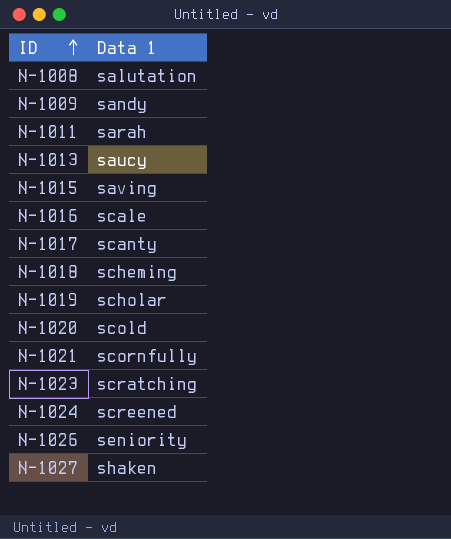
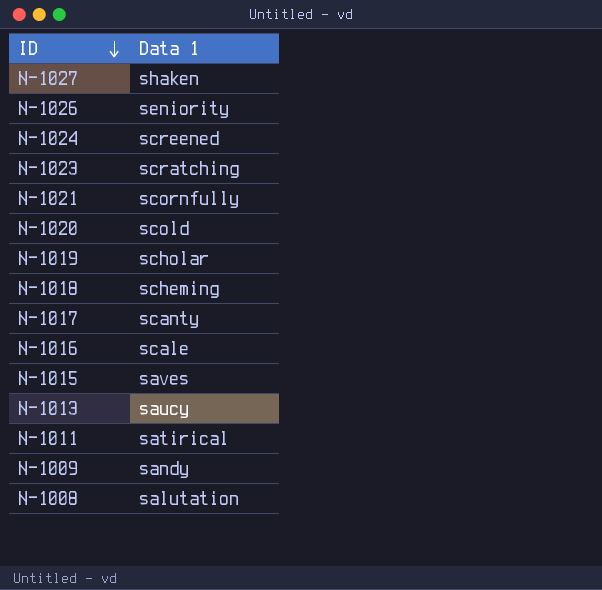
row order: ID ascending -> ID descending
N-1015 | Data 1: saving -> saves
N-1011 | Data 1: sarah -> satirical

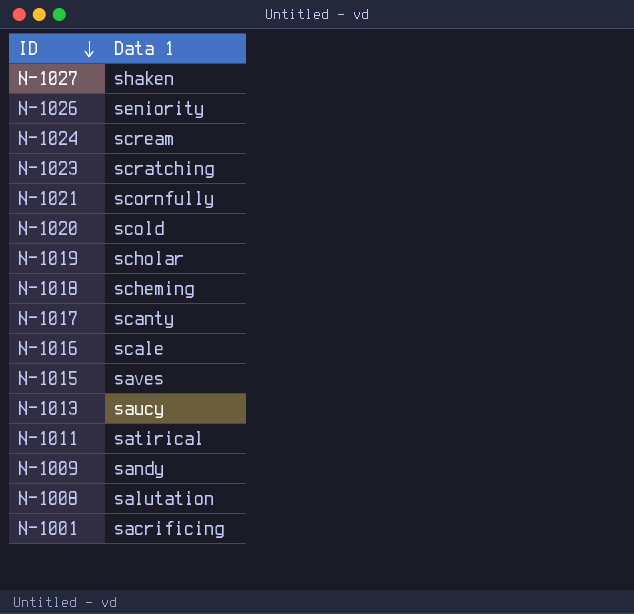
N-1024 | Data 1: screened -> scream
row N-1001: none -> sacrificing

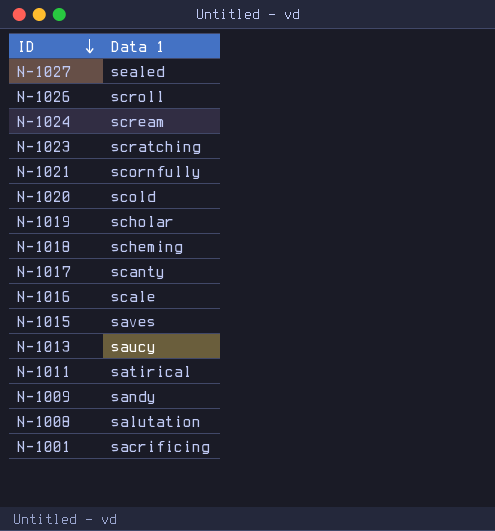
N-1027 | Data 1: shaken -> sealed
N-1026 | Data 1: seniority -> scroll

